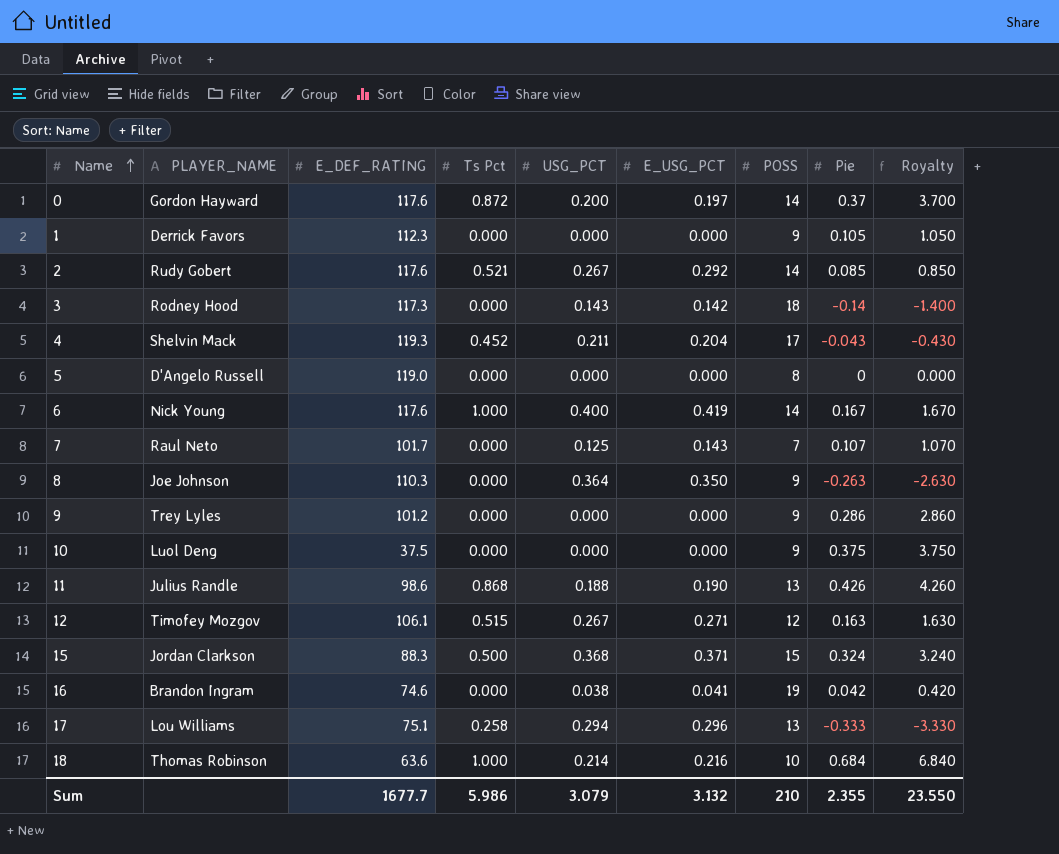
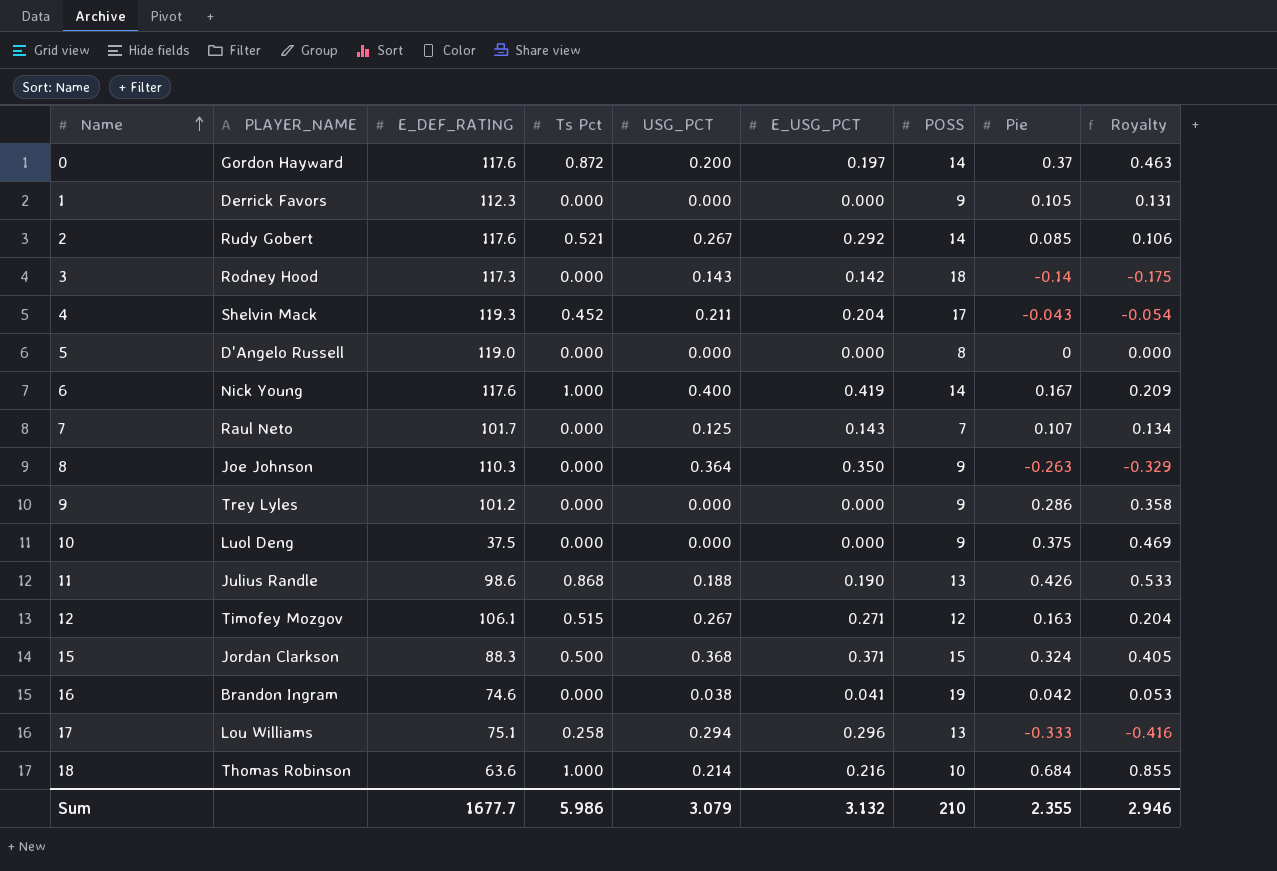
column Royalty | formula: [Pie] * 10 -> [Pie] * 1.25
Sum | Royalty: 23.550 -> 2.946

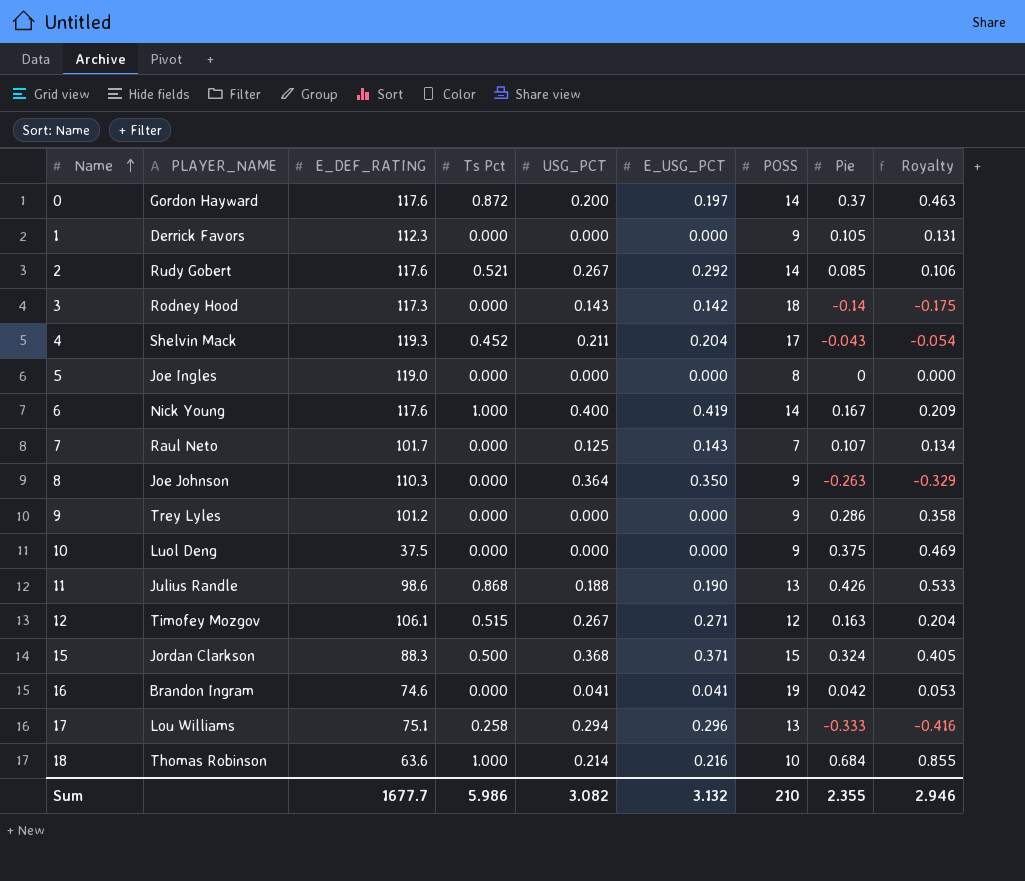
5 | PLAYER_NAME: D'Angelo Russell -> Joe Ingles
16 | USG_PCT: 0.038 -> 0.041
Sum | USG_PCT: 3.079 -> 3.082

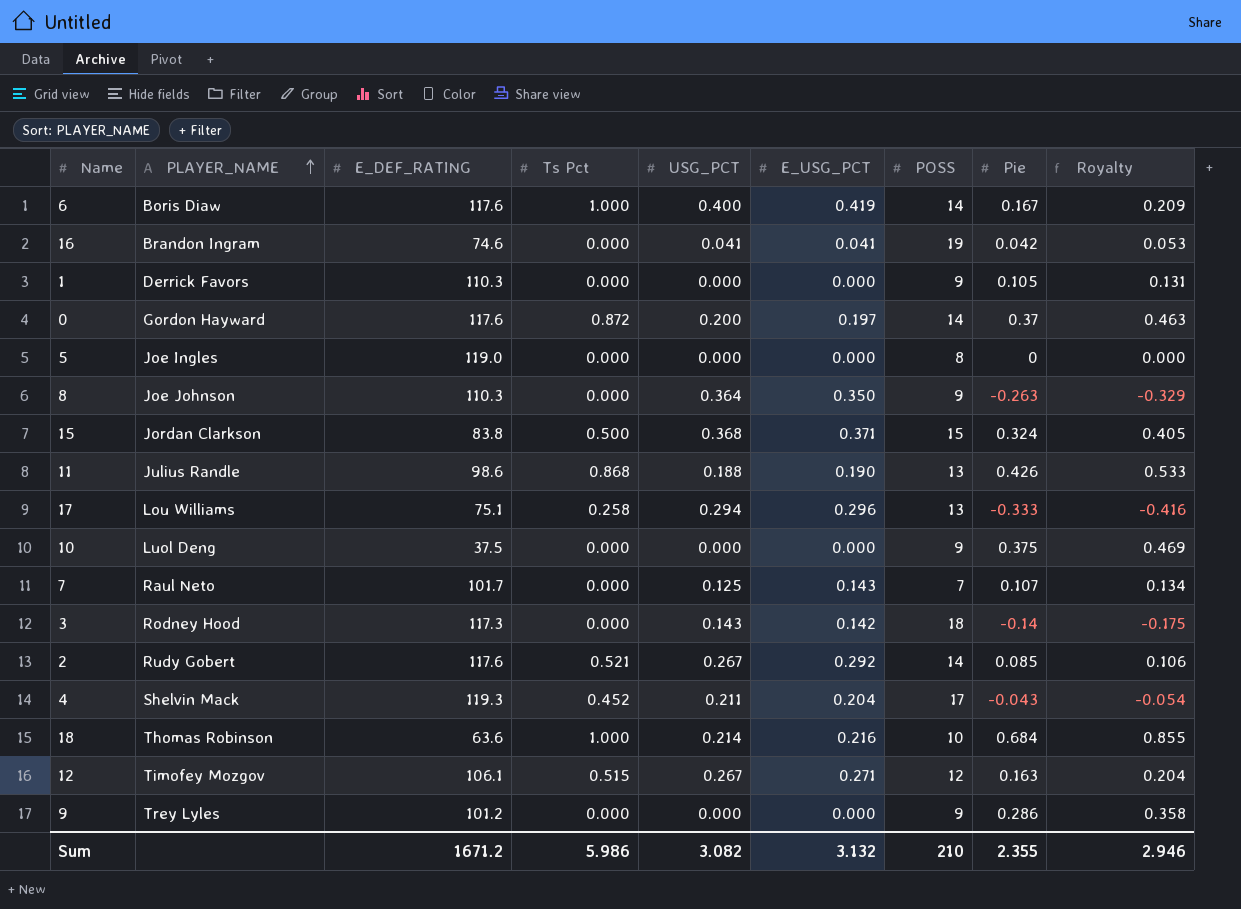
row order: Name ascending -> PLAYER_NAME ascending
6 | PLAYER_NAME: Nick Young -> Boris Diaw
1 | E_DEF_RATING: 112.3 -> 110.3
15 | E_DEF_RATING: 88.3 -> 83.8
Sum | E_DEF_RATING: 1677.7 -> 1671.2

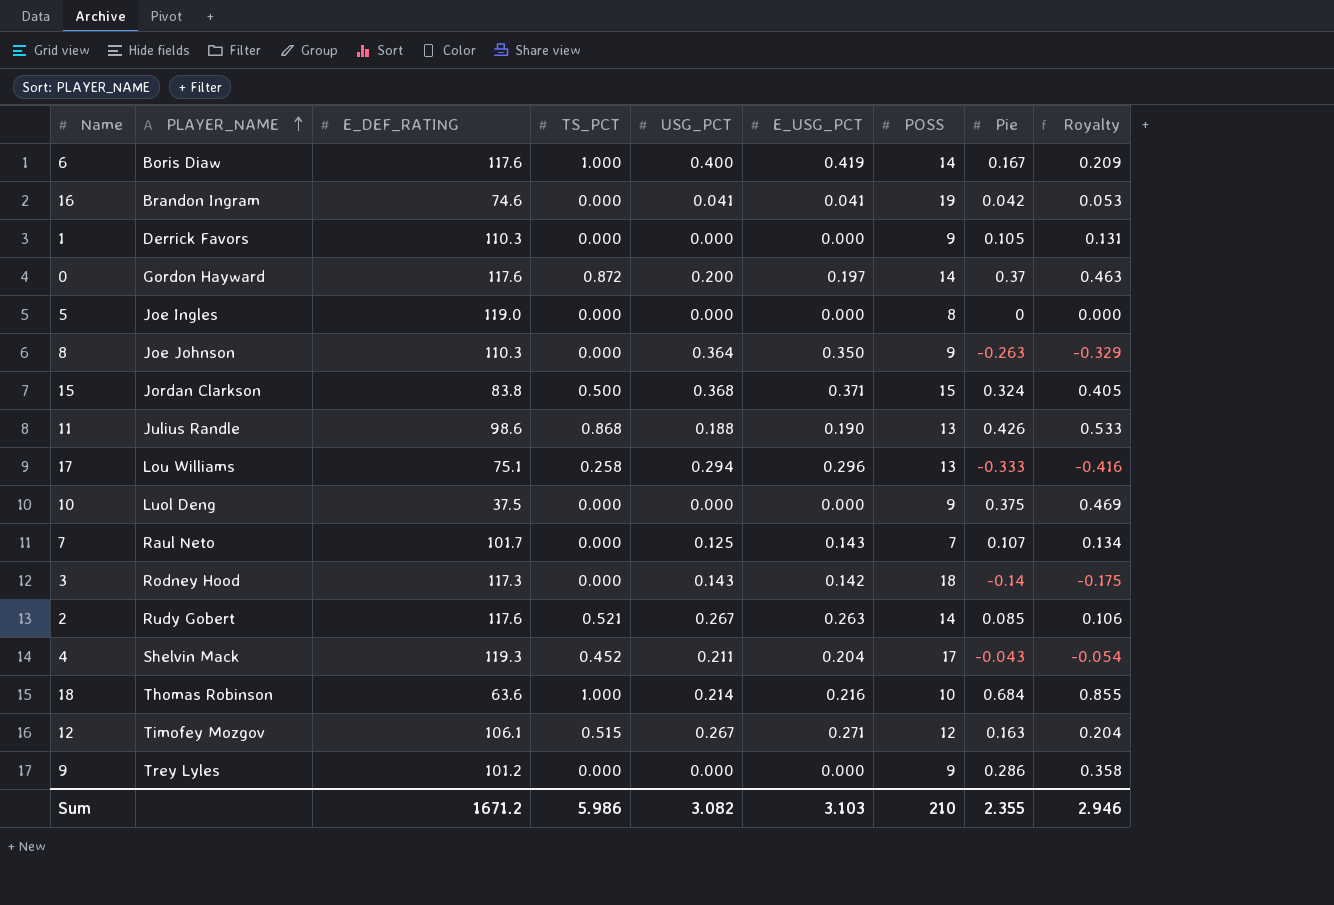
column name: Ts Pct -> TS_PCT
2 | E_USG_PCT: 0.292 -> 0.263
Sum | E_USG_PCT: 3.132 -> 3.103

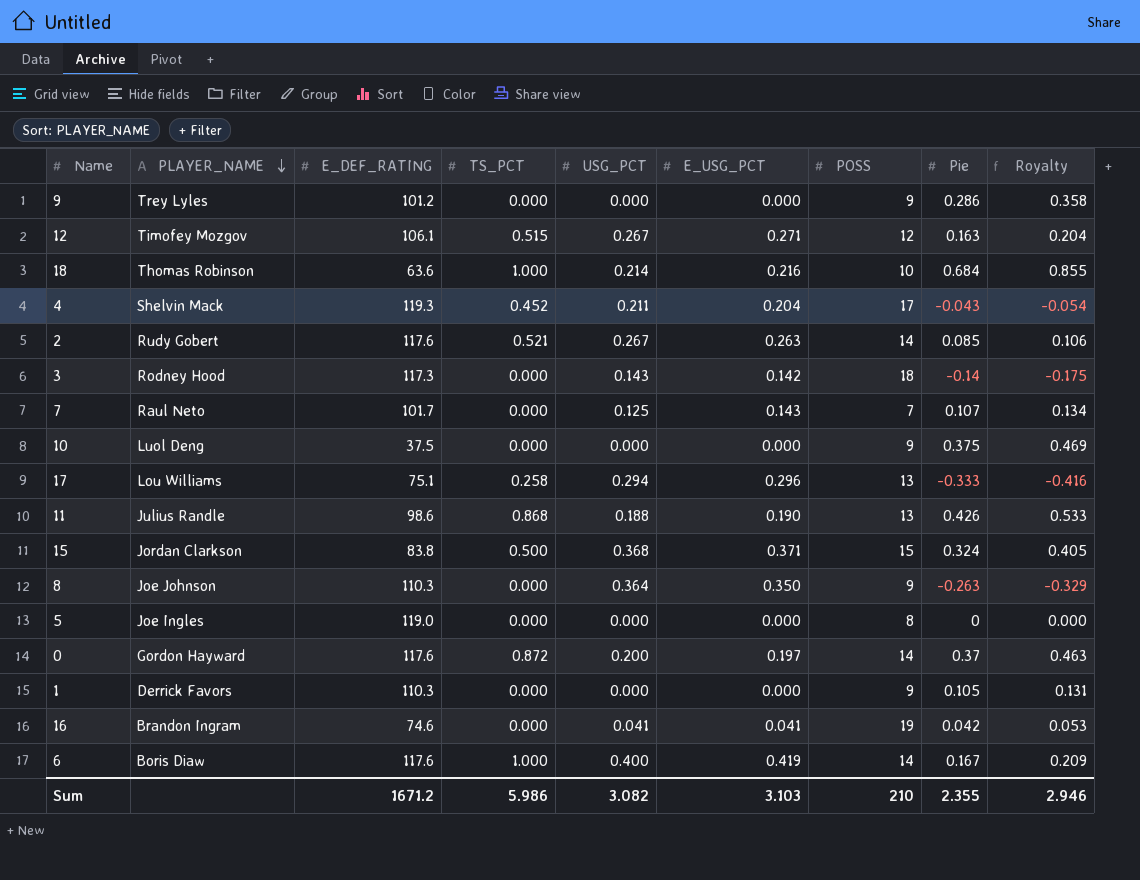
row order: PLAYER_NAME ascending -> PLAYER_NAME descending

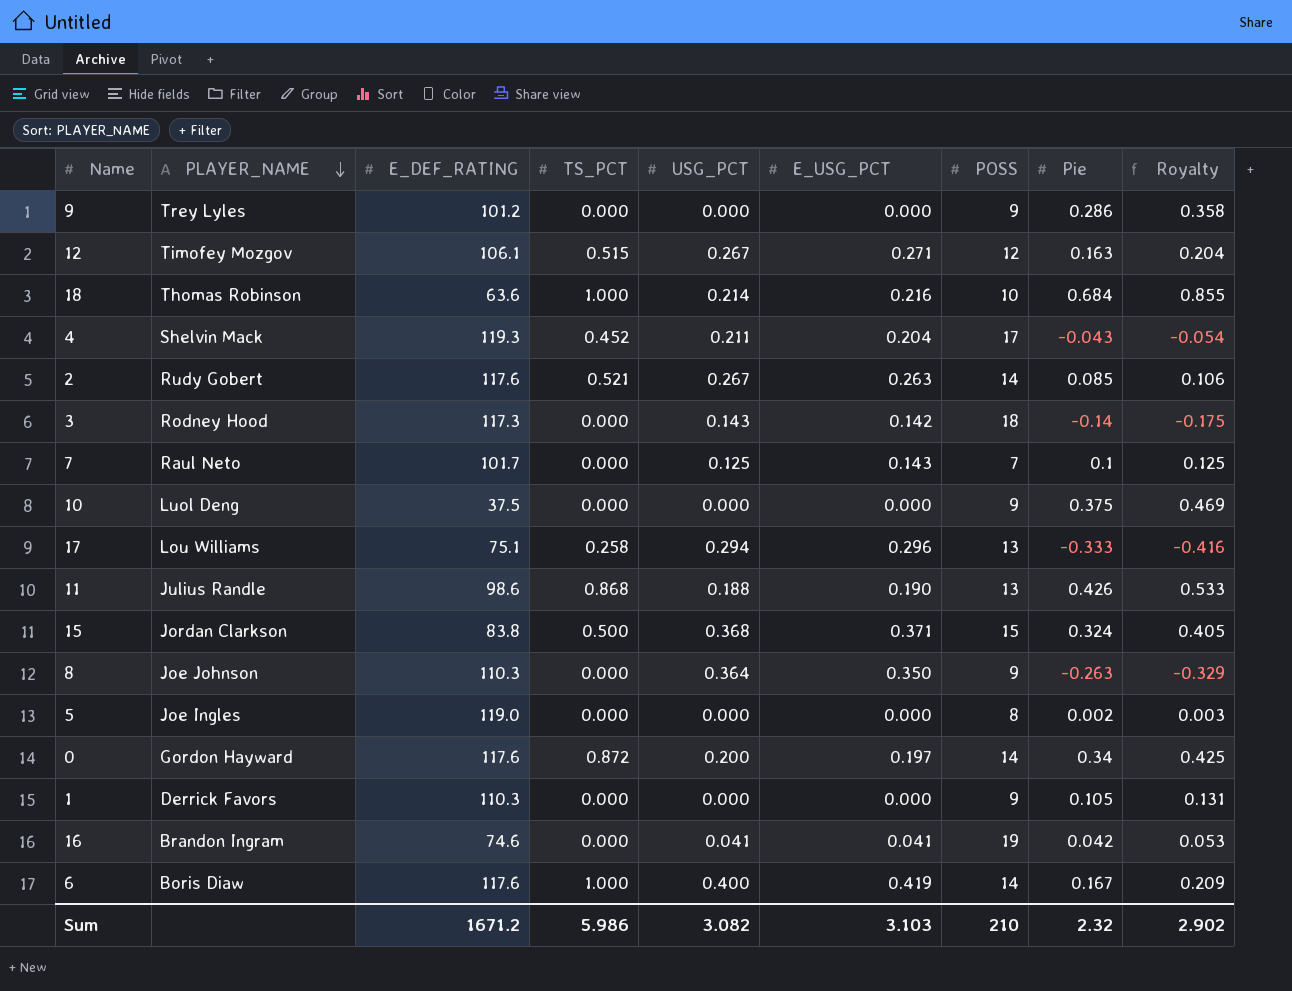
7 | Pie: 0.107 -> 0.1
7 | Royalty: 0.134 -> 0.125
5 | Pie: 0 -> 0.002
5 | Royalty: 0.000 -> 0.003
0 | Pie: 0.37 -> 0.34
0 | Royalty: 0.463 -> 0.425
Sum | Pie: 2.355 -> 2.32
Sum | Royalty: 2.946 -> 2.902

